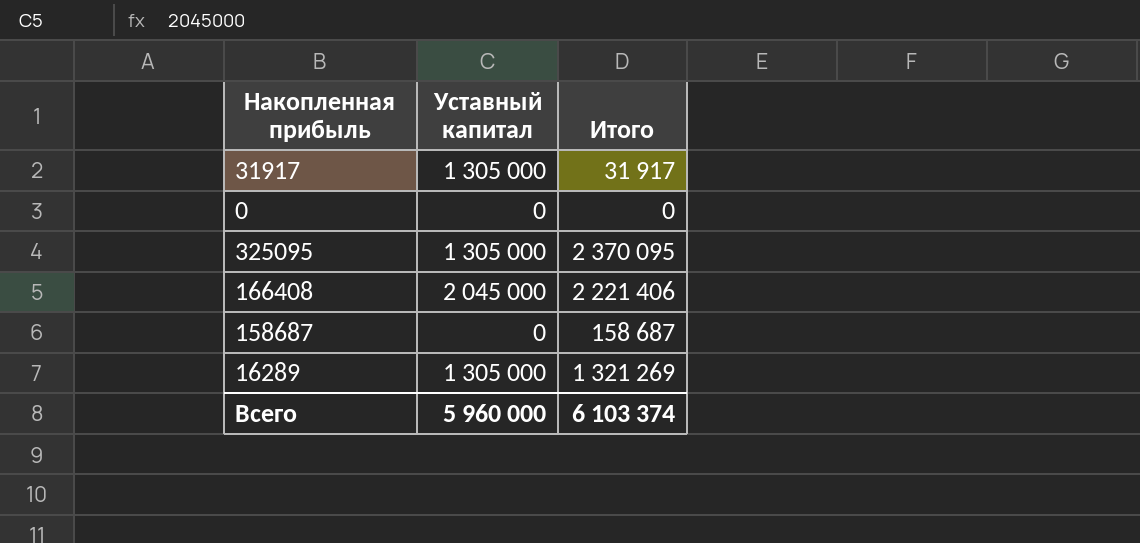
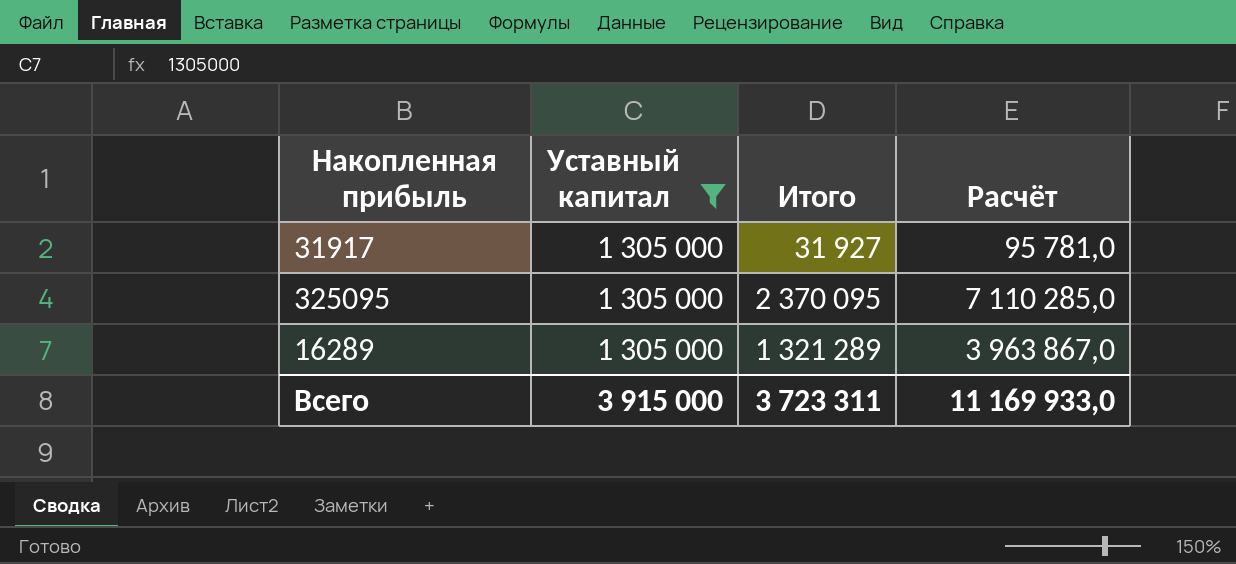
filter: none -> Уставный капитал = 1 305 000
column Расчёт | formula: none -> [Итого] * 3
31917 | Итого: 31 917 -> 31 927
16289 | Итого: 1 321 269 -> 1 321 289
Всего | Уставный капитал: 5 960 000 -> 3 915 000
Всего | Итого: 6 103 374 -> 3 723 311

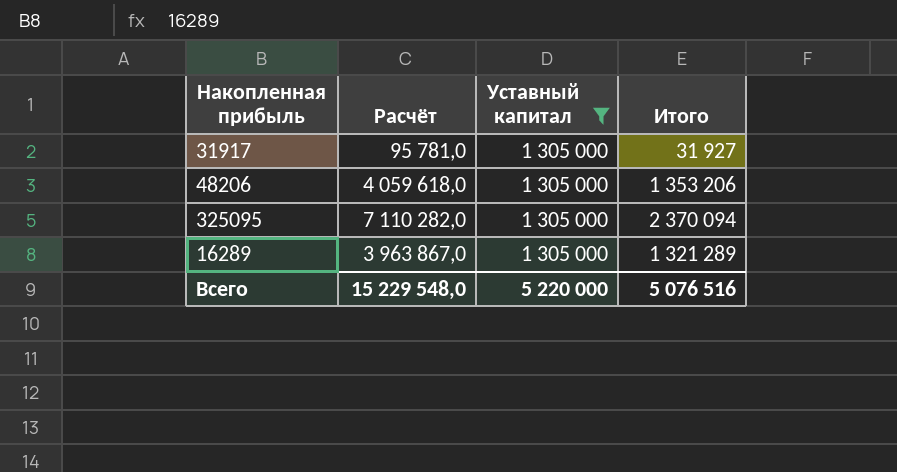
column Расчёт | position: 4 -> 2
row 48206: none -> 4 059 618,0 | 1 305 000 | 1 353 206
325095 | Расчёт: 7 110 285,0 -> 7 110 282,0
325095 | Итого: 2 370 095 -> 2 370 094
Всего | Расчёт: 11 169 933,0 -> 15 229 548,0
Всего | Уставный капитал: 3 915 000 -> 5 220 000
Всего | Итого: 3 723 311 -> 5 076 516

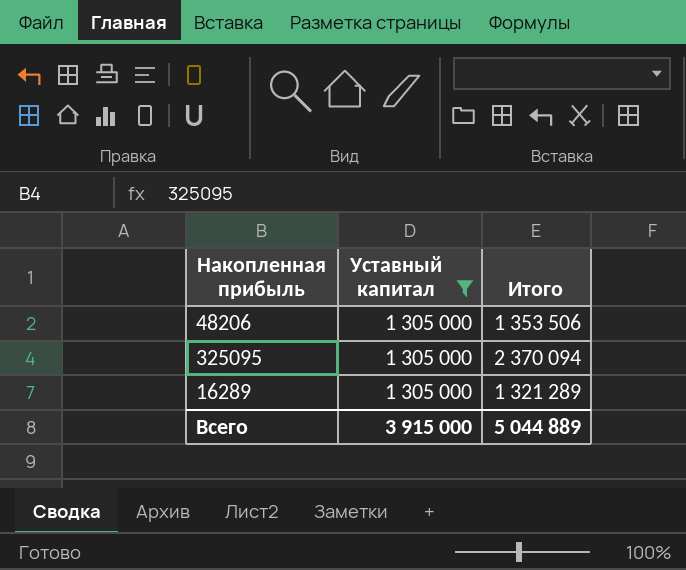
column Расчёт | formula: [Итого] * 3 -> none
row 31917: 95 781,0 | 1 305 000 | 31 927 -> none
48206 | Итого: 1 353 206 -> 1 353 506
Всего | Уставный капитал: 5 220 000 -> 3 915 000
Всего | Итого: 5 076 516 -> 5 044 889

